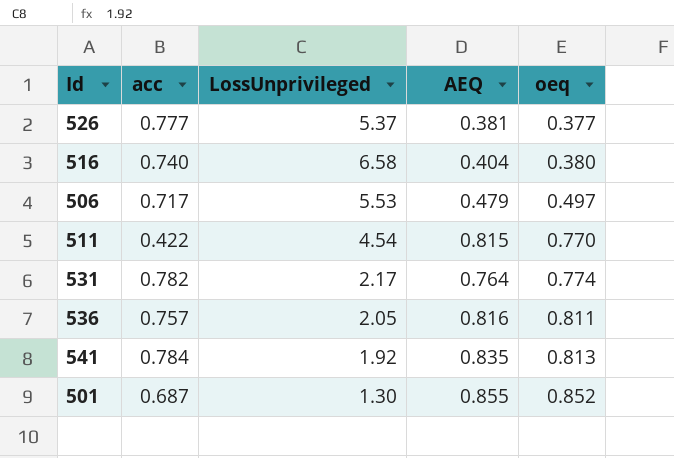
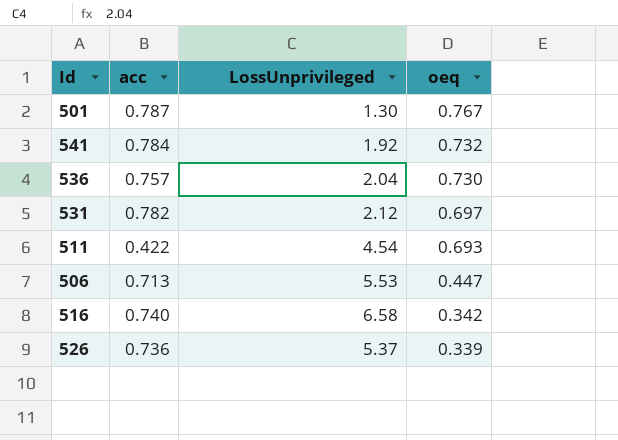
row order: oeq ascending -> oeq descending
column AEQ | position: 4 -> none
501 | acc: 0.687 -> 0.787
501 | oeq: 0.852 -> 0.767
541 | oeq: 0.813 -> 0.732
536 | LossUnprivileged: 2.05 -> 2.04
536 | oeq: 0.811 -> 0.730
531 | LossUnprivileged: 2.17 -> 2.12
531 | oeq: 0.774 -> 0.697
511 | oeq: 0.770 -> 0.693
506 | acc: 0.717 -> 0.713
506 | oeq: 0.497 -> 0.447
516 | oeq: 0.380 -> 0.342
526 | acc: 0.777 -> 0.736
526 | oeq: 0.377 -> 0.339

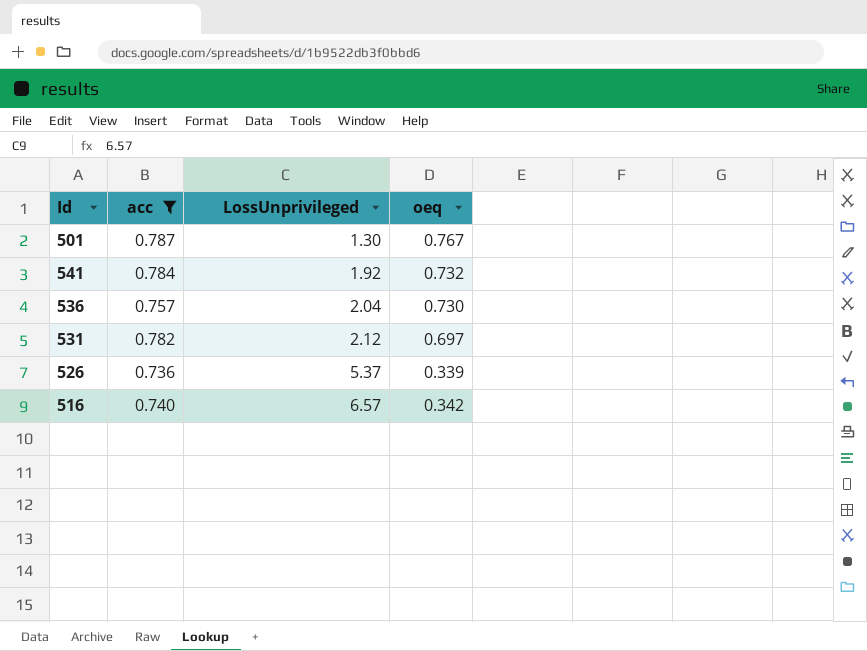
filter: none -> acc >= 0.736
row order: oeq descending -> LossUnprivileged ascending
516 | LossUnprivileged: 6.58 -> 6.57

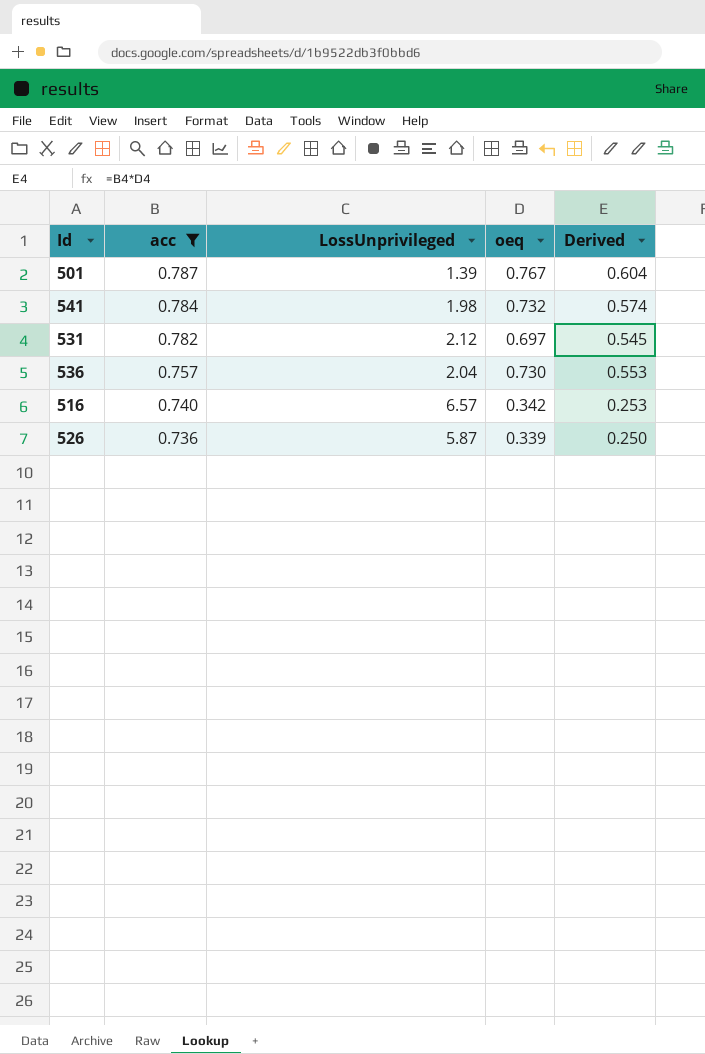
row order: LossUnprivileged ascending -> acc descending
column Derived | formula: none -> [acc] * [oeq]
501 | LossUnprivileged: 1.30 -> 1.39
541 | LossUnprivileged: 1.92 -> 1.98
526 | LossUnprivileged: 5.37 -> 5.87

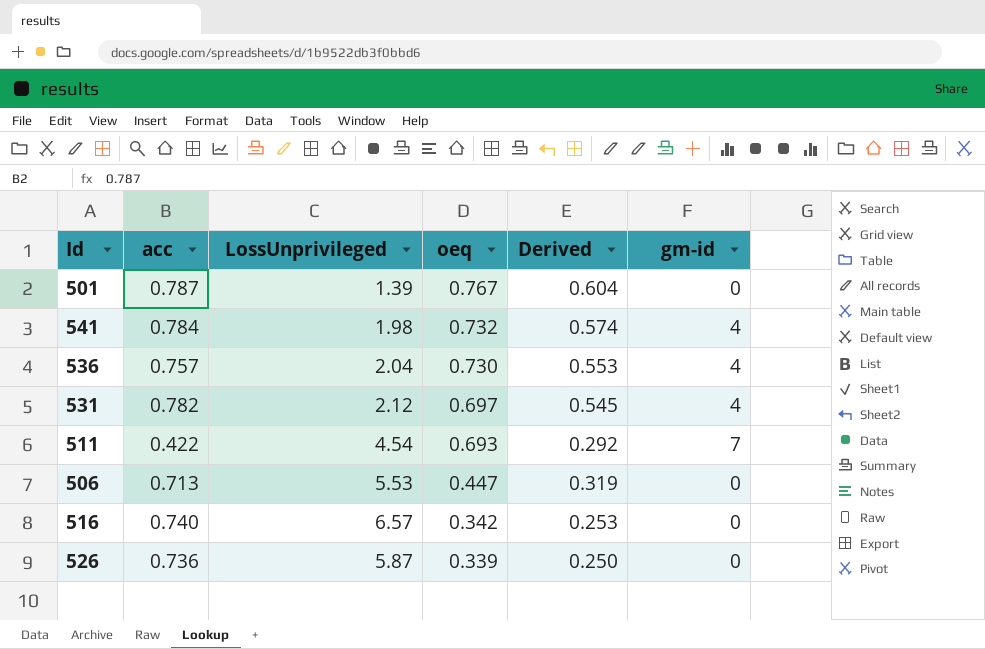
filter: acc >= 0.736 -> none
row order: acc descending -> oeq descending
column gm-id | position: none -> 6

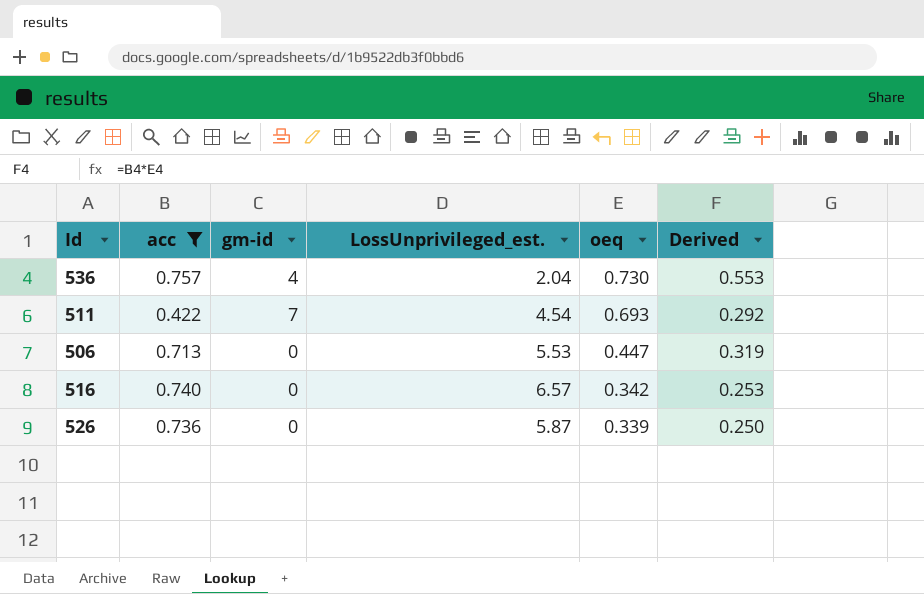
filter: none -> acc <= 0.757
column gm-id | position: 6 -> 3
column name: LossUnprivileged -> LossUnprivileged_est.

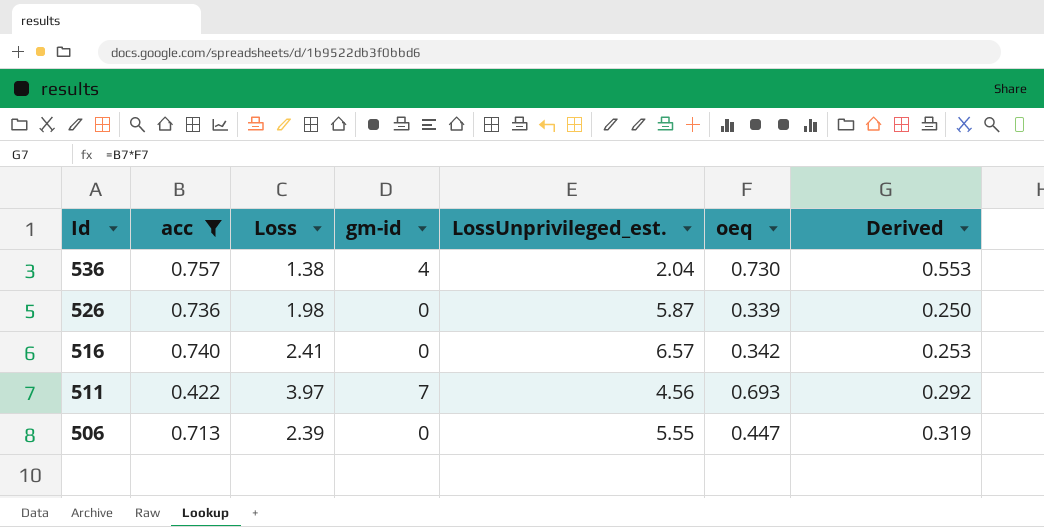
row order: oeq descending -> Id descending
column Loss | position: none -> 3
511 | LossUnprivileged_est.: 4.54 -> 4.56
506 | LossUnprivileged_est.: 5.53 -> 5.55

